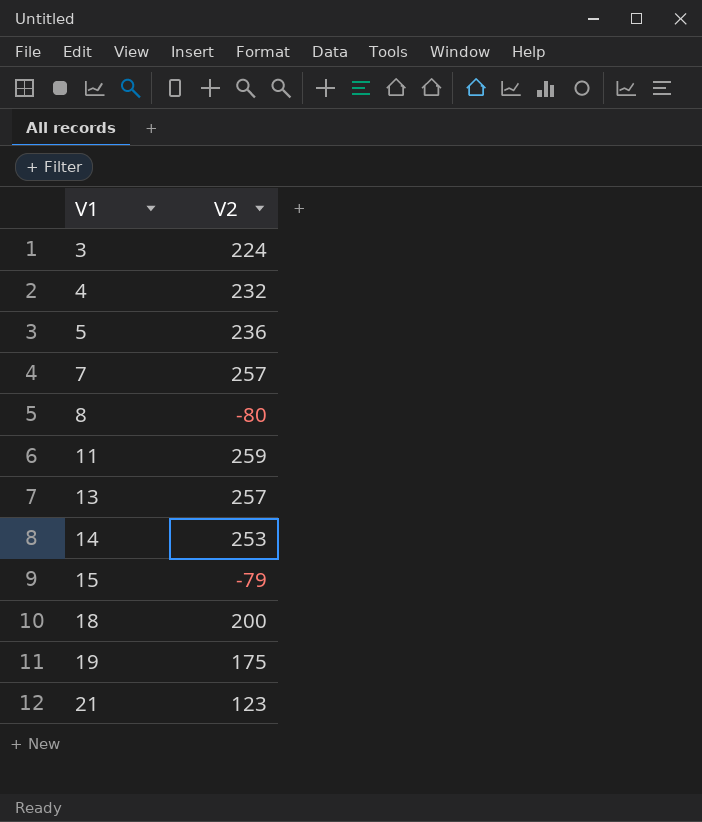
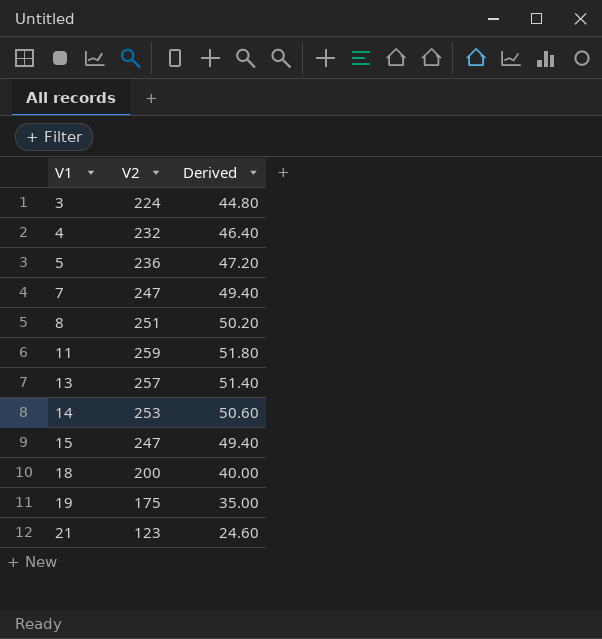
column Derived | formula: none -> [V2] * 0.2
7 | V2: 257 -> 247
8 | V2: -80 -> 251
15 | V2: -79 -> 247

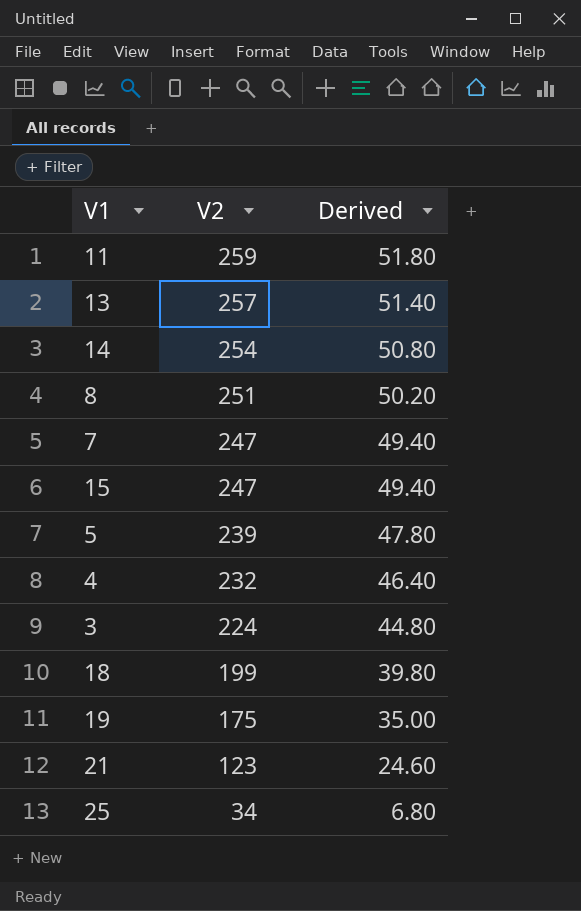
row order: V1 ascending -> V2 descending
14 | V2: 253 -> 254
14 | Derived: 50.60 -> 50.80
5 | V2: 236 -> 239
5 | Derived: 47.20 -> 47.80
18 | V2: 200 -> 199
18 | Derived: 40.00 -> 39.80
row 25: none -> 34 | 6.80

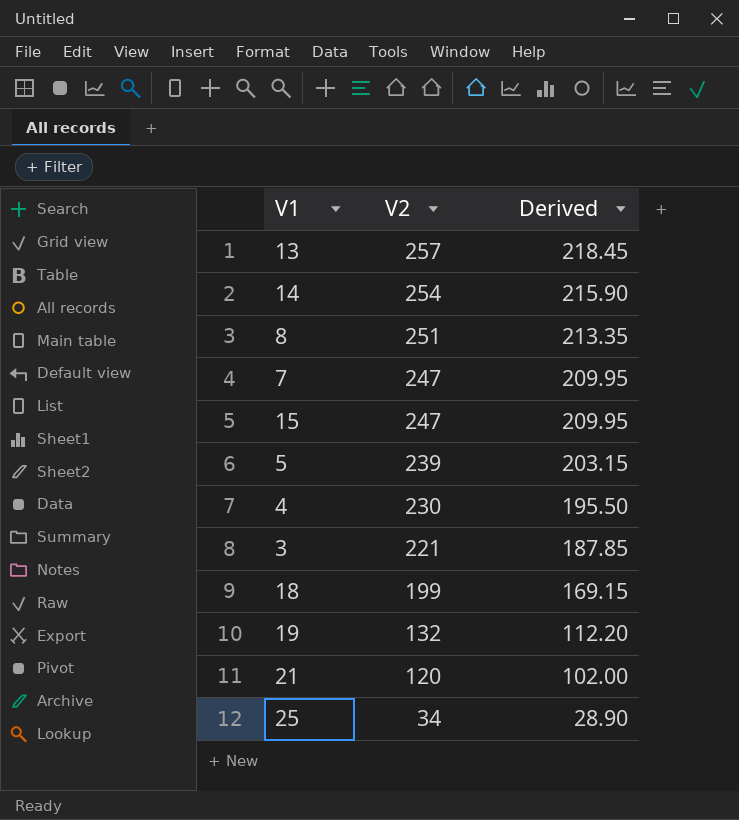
column Derived | formula: [V2] * 0.2 -> [V2] * 0.85
row 11: 259 | 51.80 -> none
4 | V2: 232 -> 230
3 | V2: 224 -> 221
19 | V2: 175 -> 132
21 | V2: 123 -> 120

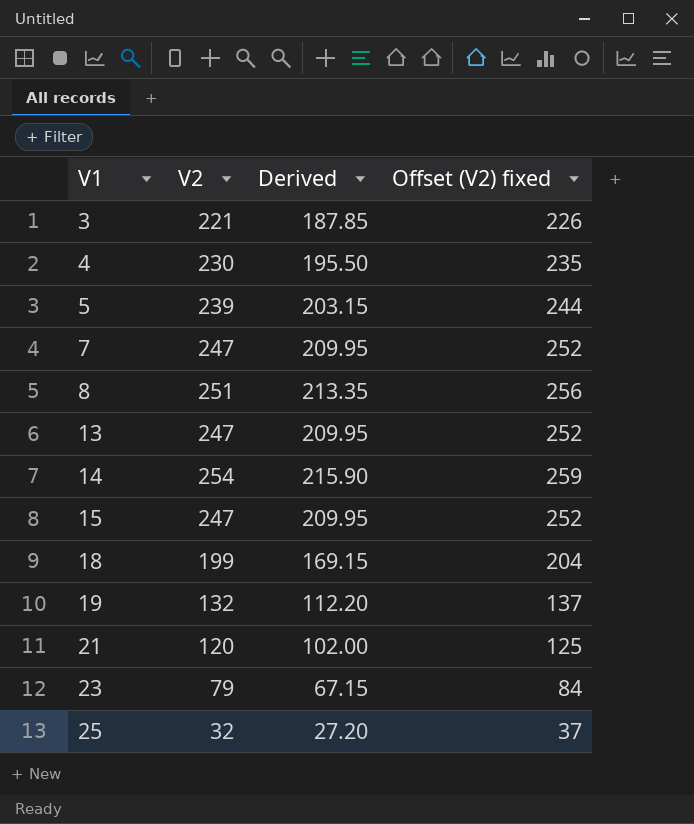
row order: V2 descending -> V1 ascending
column Offset (V2) fixed | formula: none -> [V2] + 5
13 | V2: 257 -> 247
13 | Derived: 218.45 -> 209.95
row 23: none -> 79 | 67.15 | 84
25 | V2: 34 -> 32
25 | Derived: 28.90 -> 27.20

